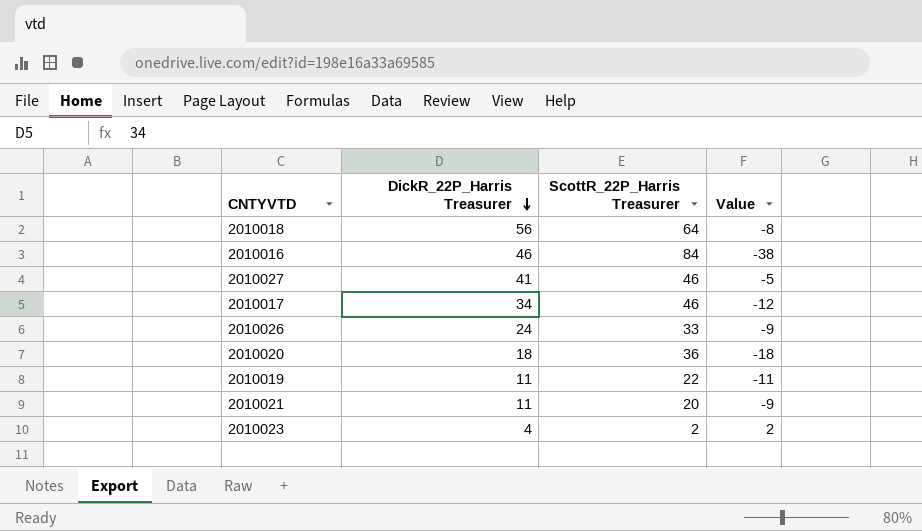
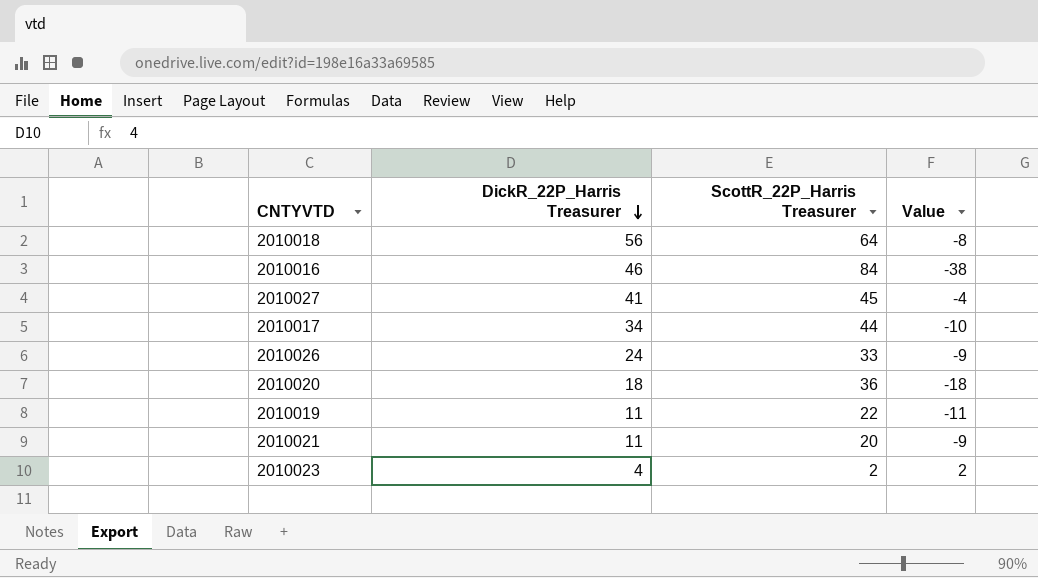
2010027 | ScottR_22P_Harris Treasurer: 46 -> 45
2010027 | Value: -5 -> -4
2010017 | ScottR_22P_Harris Treasurer: 46 -> 44
2010017 | Value: -12 -> -10

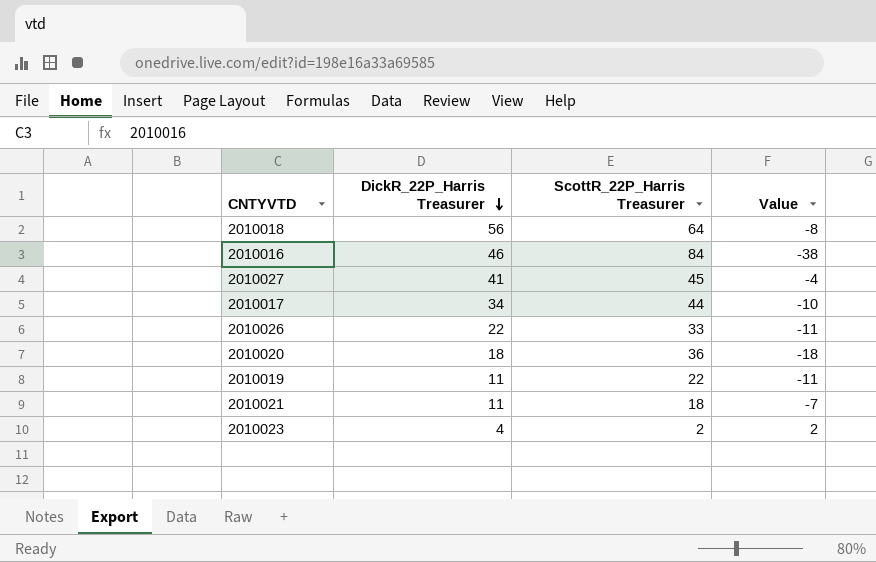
2010026 | DickR_22P_Harris Treasurer: 24 -> 22
2010026 | Value: -9 -> -11
2010021 | ScottR_22P_Harris Treasurer: 20 -> 18
2010021 | Value: -9 -> -7

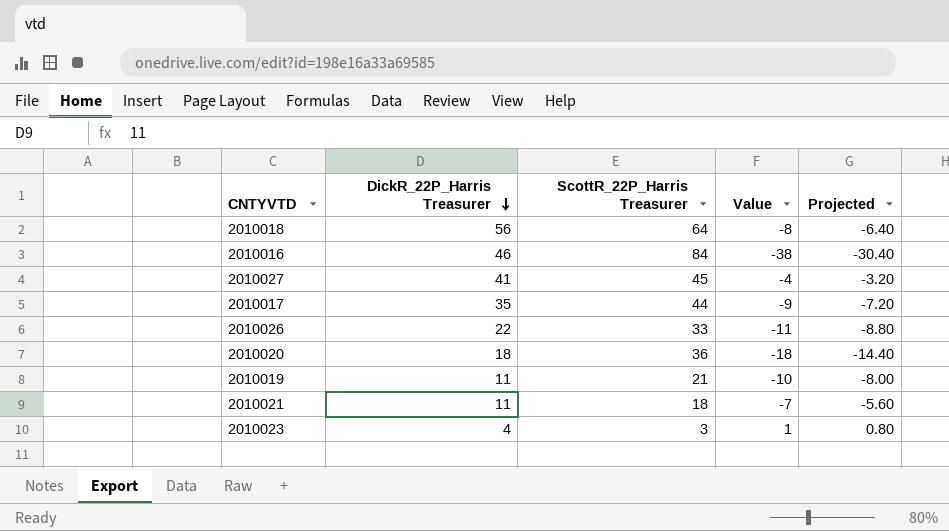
column Projected | formula: none -> [Value] * 0.8
2010017 | DickR_22P_Harris Treasurer: 34 -> 35
2010017 | Value: -10 -> -9
2010019 | ScottR_22P_Harris Treasurer: 22 -> 21
2010019 | Value: -11 -> -10
2010023 | ScottR_22P_Harris Treasurer: 2 -> 3
2010023 | Value: 2 -> 1

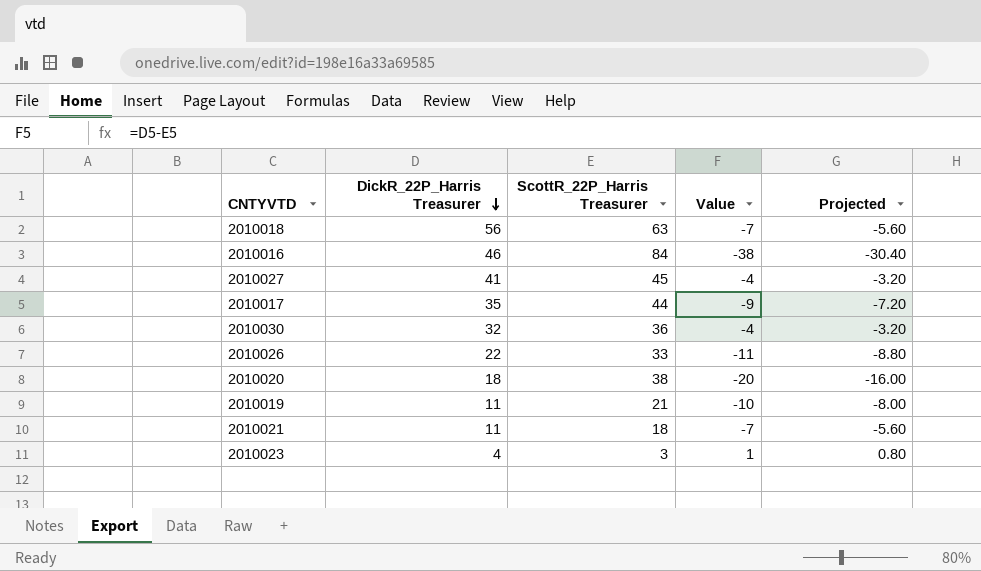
2010018 | ScottR_22P_Harris Treasurer: 64 -> 63
2010018 | Value: -8 -> -7
2010018 | Projected: -6.40 -> -5.60
row 2010030: none -> 32 | 36 | -4 | -3.20
2010020 | ScottR_22P_Harris Treasurer: 36 -> 38
2010020 | Value: -18 -> -20
2010020 | Projected: -14.40 -> -16.00

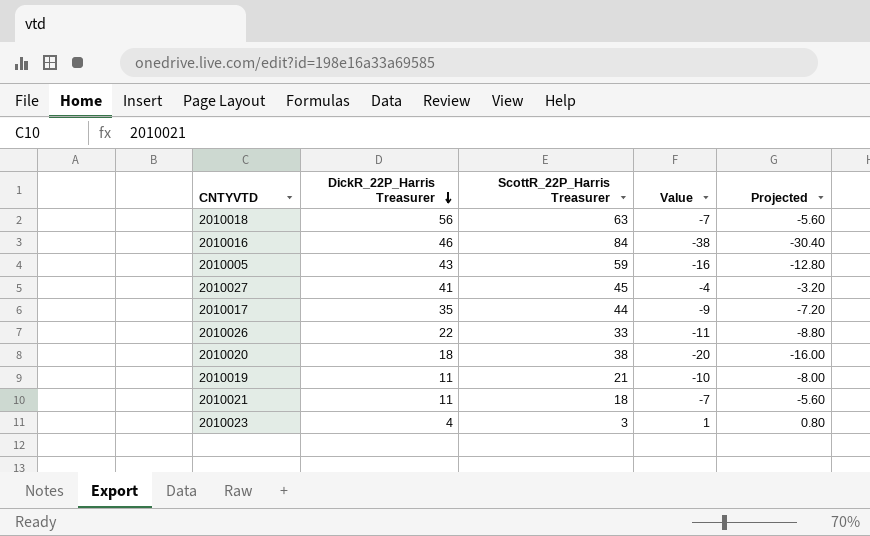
row 2010030: 32 | 36 | -4 | -3.20 -> none
row 2010005: none -> 43 | 59 | -16 | -12.80

